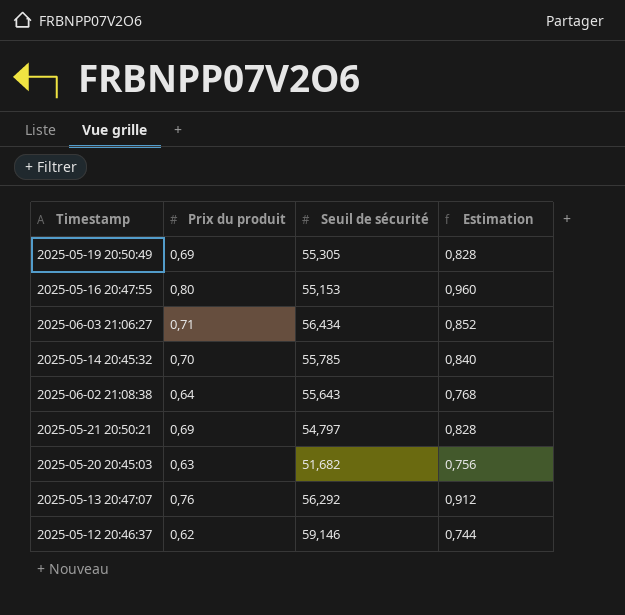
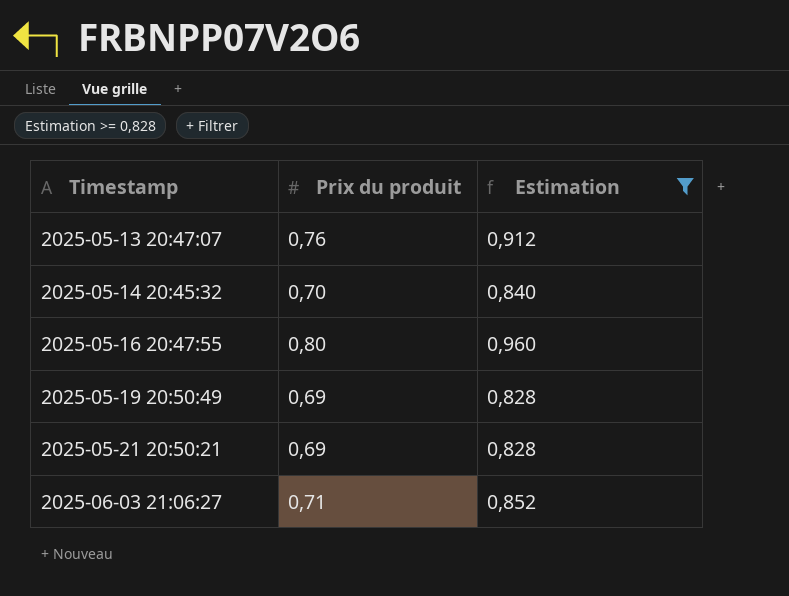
filter: none -> Estimation >= 0,828
row order: none -> Timestamp ascending
column Seuil de sécurité | position: 3 -> none

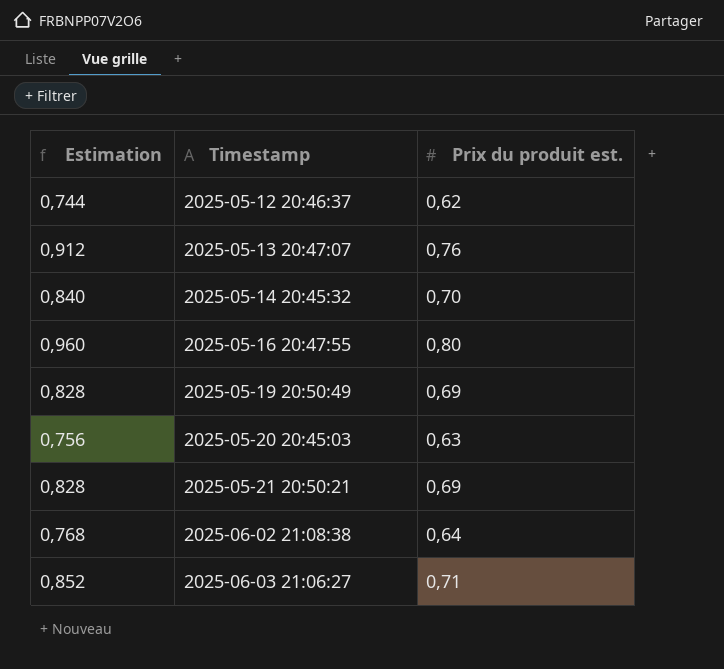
filter: Estimation >= 0,828 -> none
column Estimation | position: 3 -> 1
column name: Prix du produit -> Prix du produit est.

